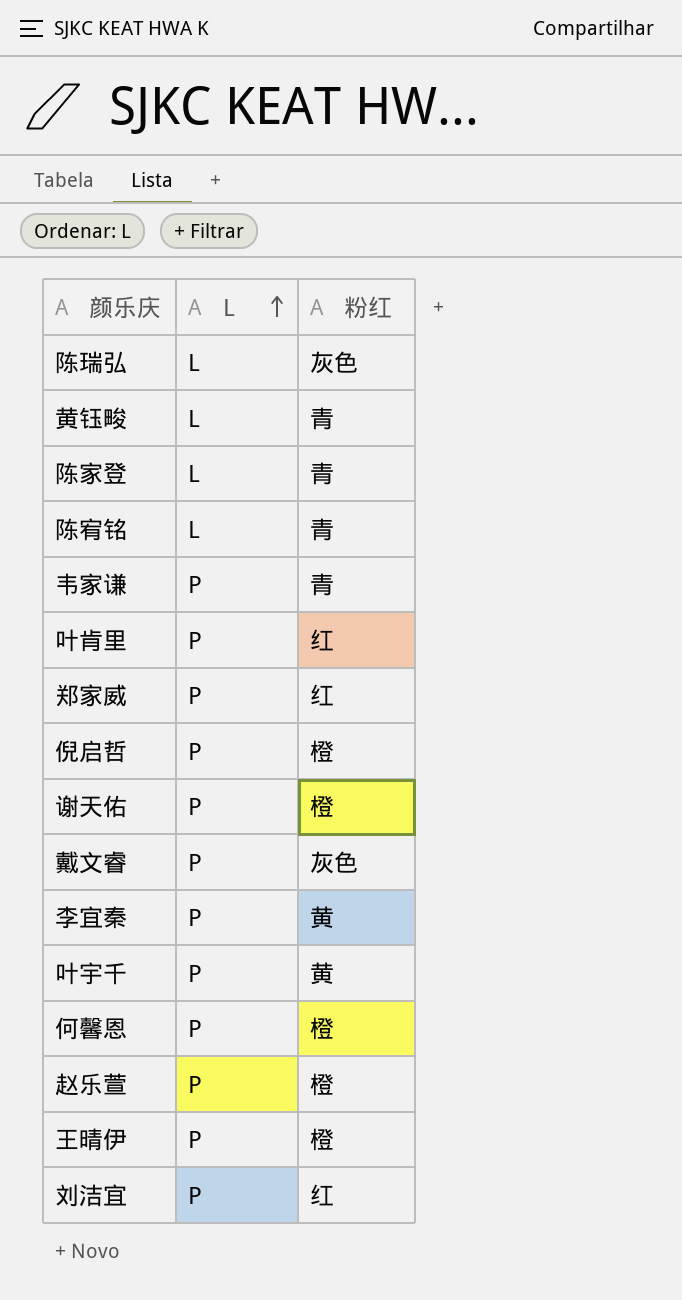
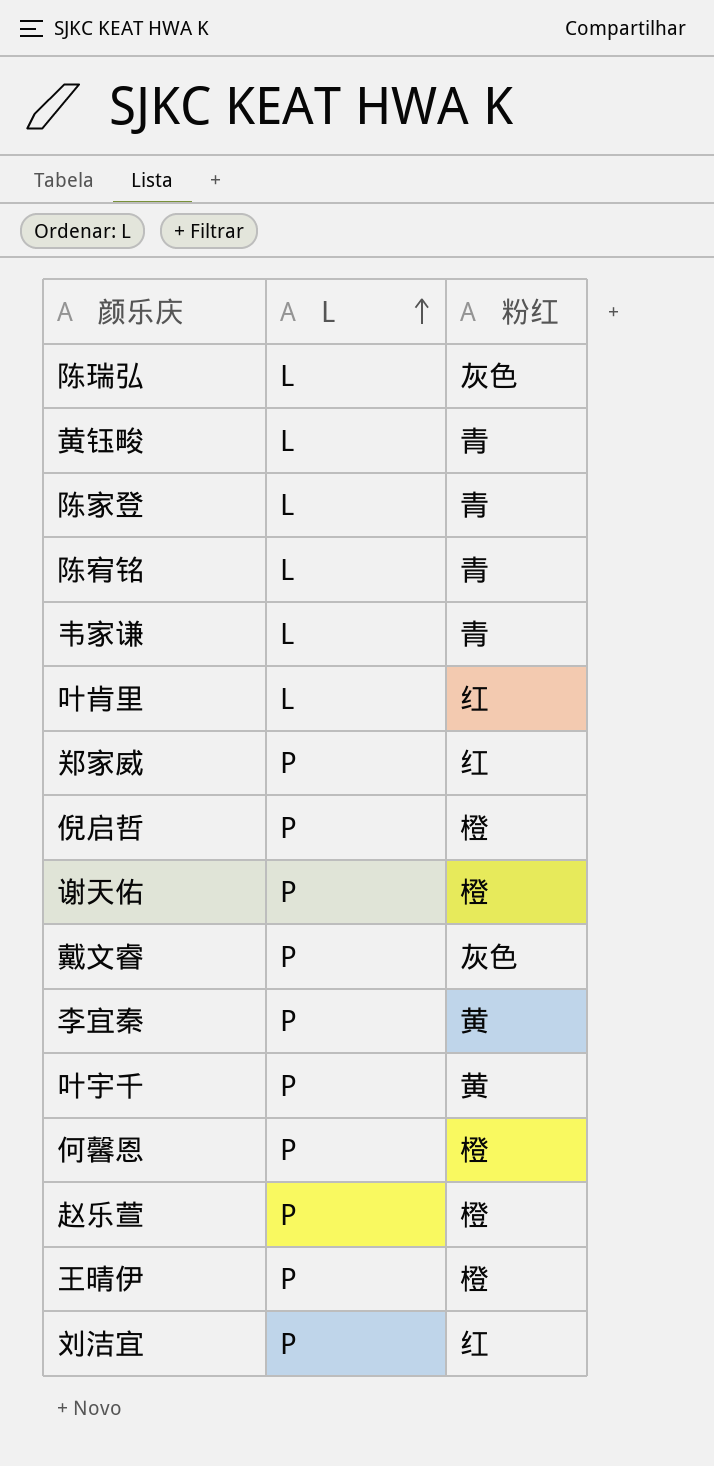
韦家谦 | L: P -> L
叶肯里 | L: P -> L

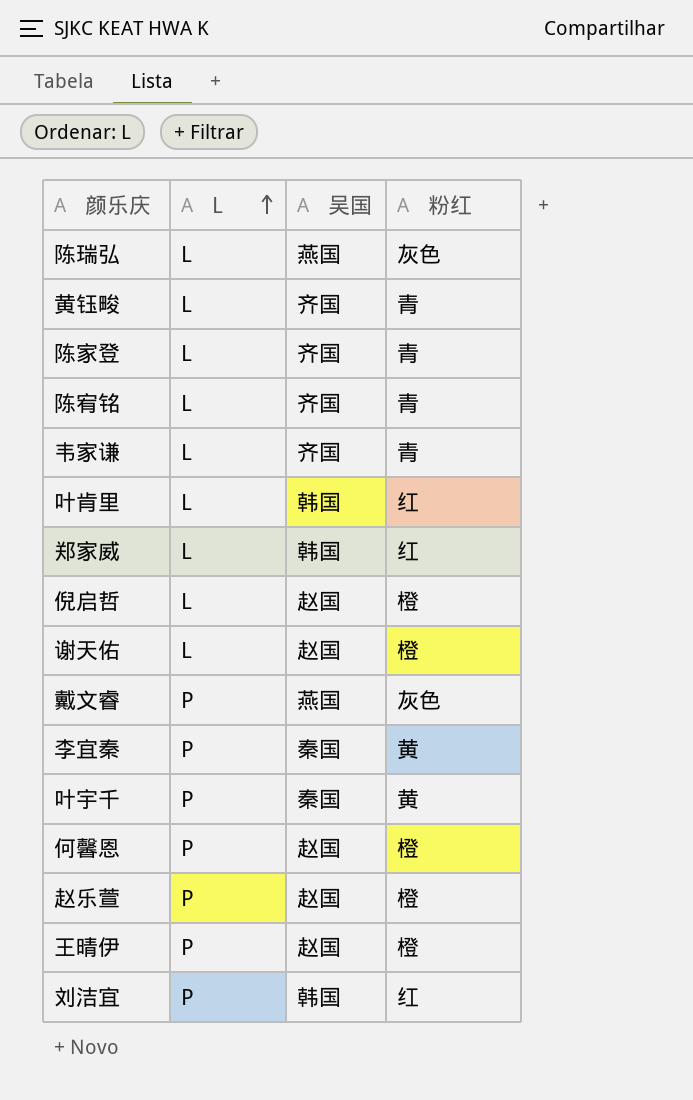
column 吴国 | position: none -> 3
郑家威 | L: P -> L
倪启哲 | L: P -> L
谢天佑 | L: P -> L

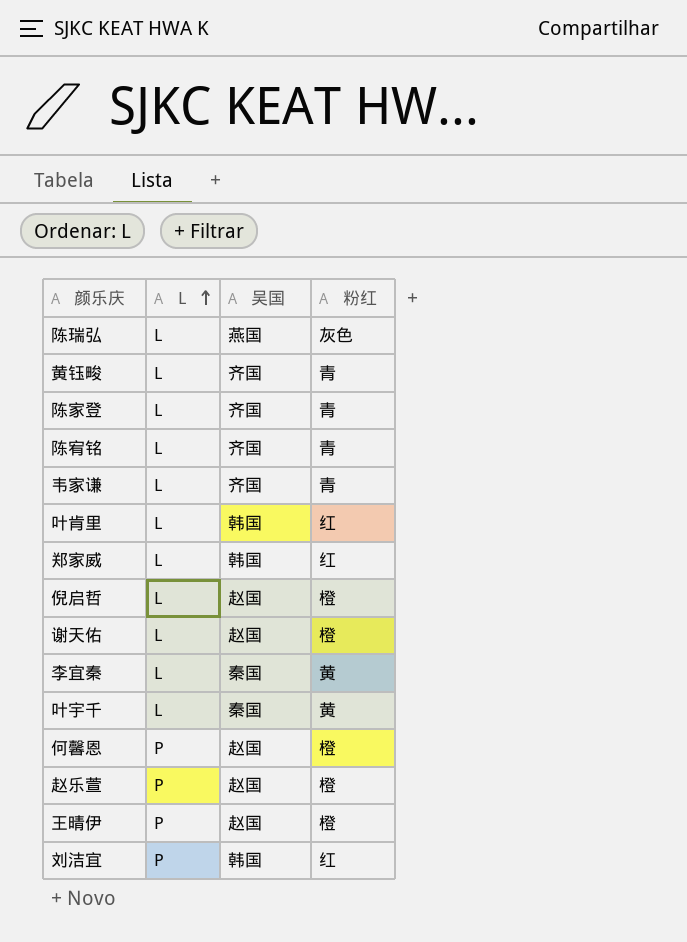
row 戴文睿: P | 燕国 | 灰色 -> none
李宜秦 | L: P -> L
叶宇千 | L: P -> L

